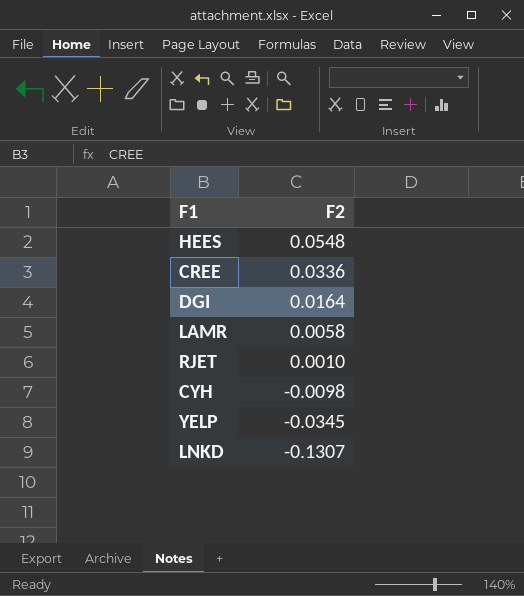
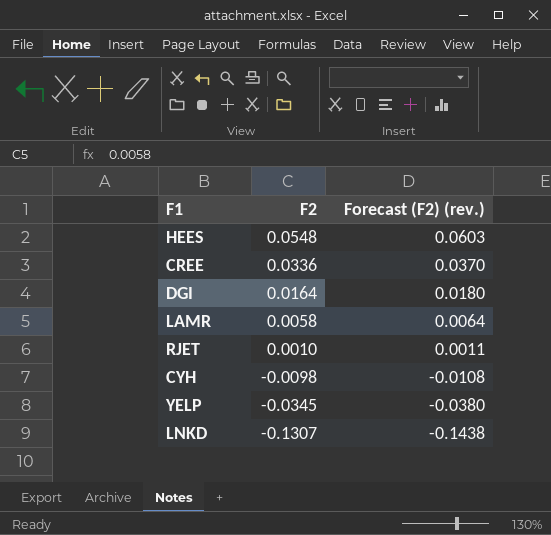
column Forecast (F2) (rev.) | formula: none -> [F2] * 1.1

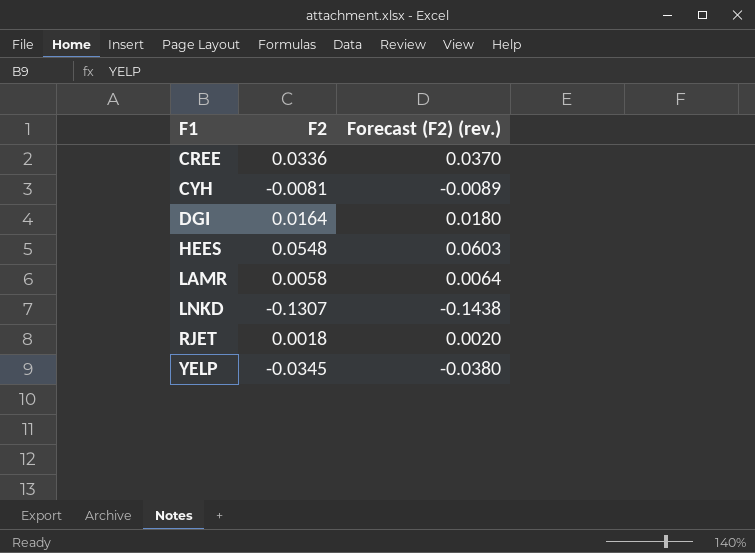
row order: F2 descending -> F1 ascending
CYH | F2: -0.0098 -> -0.0081
CYH | Forecast (F2) (rev.): -0.0108 -> -0.0089
RJET | F2: 0.0010 -> 0.0018
RJET | Forecast (F2) (rev.): 0.0011 -> 0.0020

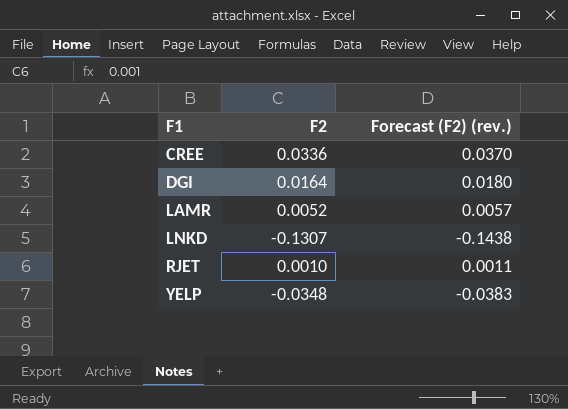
row CYH: -0.0081 | -0.0089 -> none
row HEES: 0.0548 | 0.0603 -> none
LAMR | F2: 0.0058 -> 0.0052
LAMR | Forecast (F2) (rev.): 0.0064 -> 0.0057
RJET | F2: 0.0018 -> 0.0010
RJET | Forecast (F2) (rev.): 0.0020 -> 0.0011
YELP | F2: -0.0345 -> -0.0348
YELP | Forecast (F2) (rev.): -0.0380 -> -0.0383

